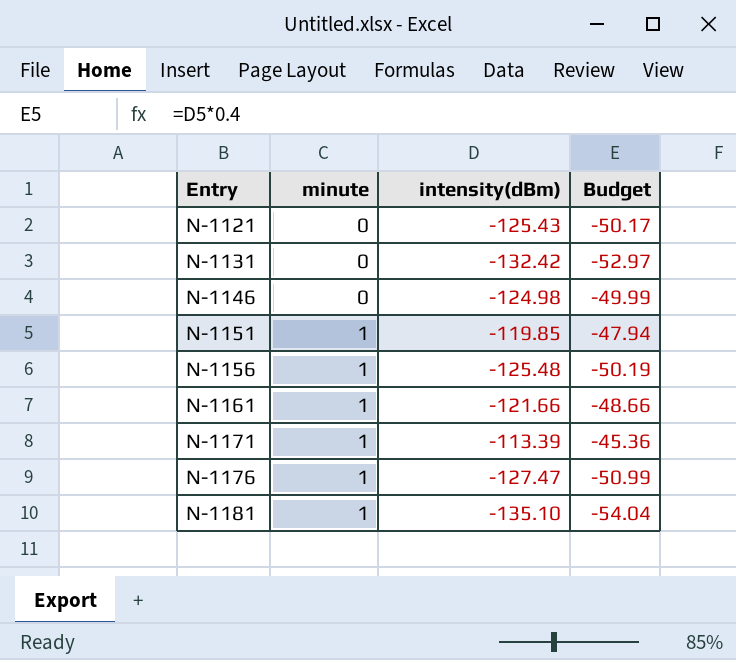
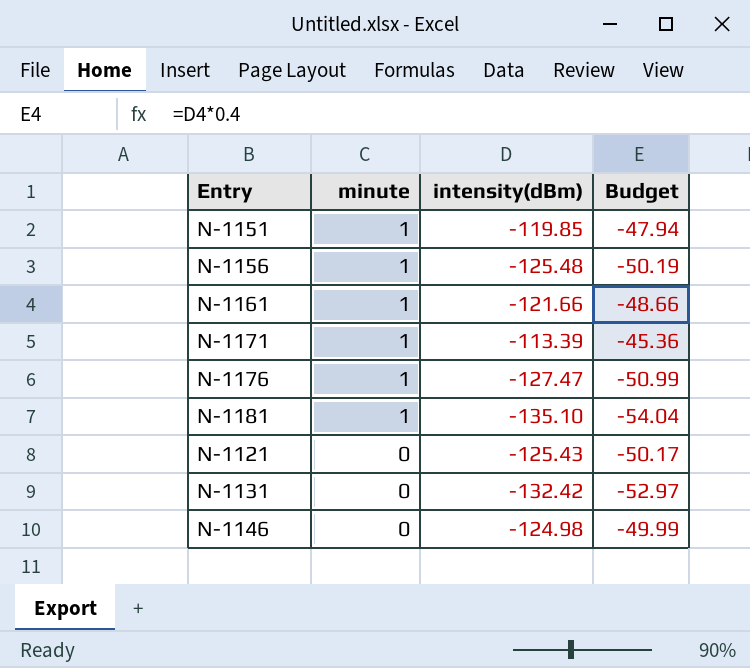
row order: Entry ascending -> minute descending

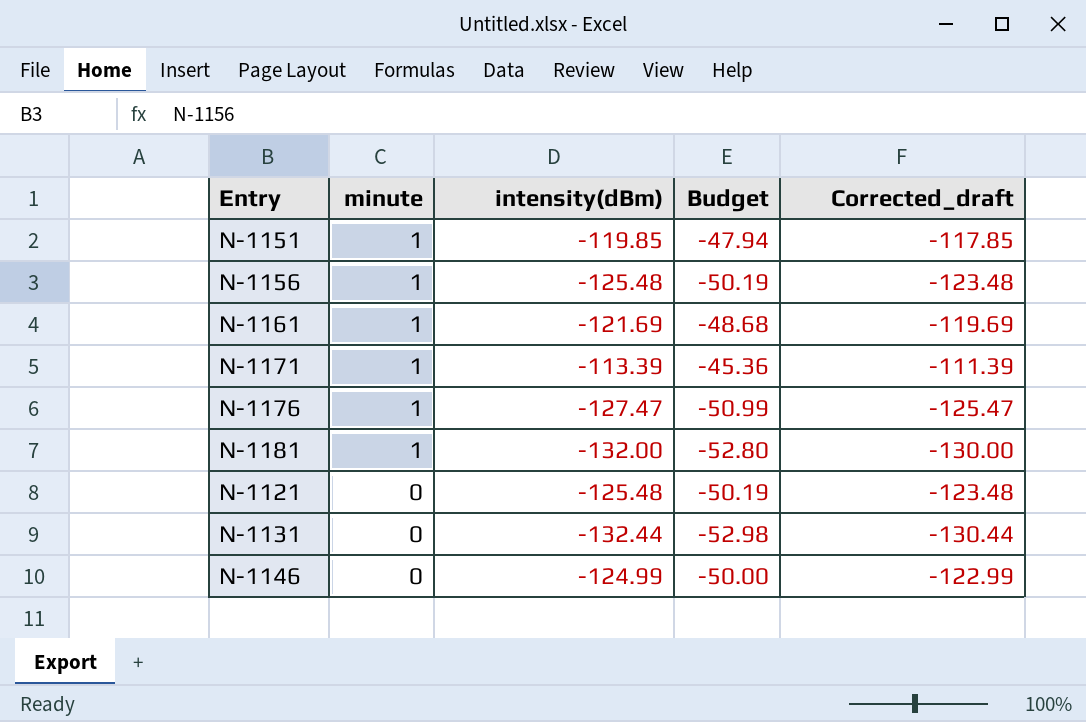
column Corrected_draft | formula: none -> [intensity(dBm)] + 2
N-1161 | intensity(dBm): -121.66 -> -121.69
N-1161 | Budget: -48.66 -> -48.68
N-1181 | intensity(dBm): -135.10 -> -132.00
N-1181 | Budget: -54.04 -> -52.80
N-1121 | intensity(dBm): -125.43 -> -125.48
N-1121 | Budget: -50.17 -> -50.19
N-1131 | intensity(dBm): -132.42 -> -132.44
N-1131 | Budget: -52.97 -> -52.98
N-1146 | intensity(dBm): -124.98 -> -124.99
N-1146 | Budget: -49.99 -> -50.00

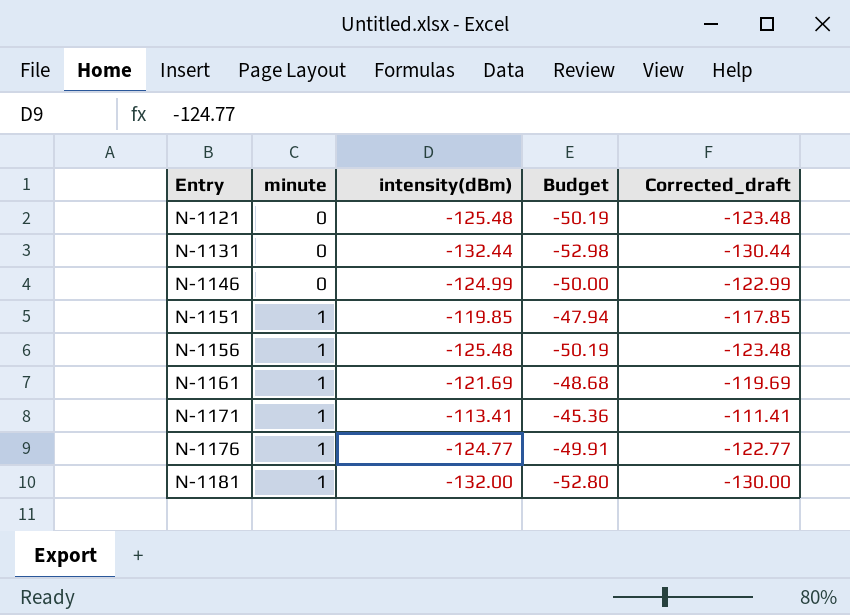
row order: minute descending -> Entry ascending
N-1171 | intensity(dBm): -113.39 -> -113.41
N-1171 | Corrected_draft: -111.39 -> -111.41
N-1176 | intensity(dBm): -127.47 -> -124.77
N-1176 | Budget: -50.99 -> -49.91
N-1176 | Corrected_draft: -125.47 -> -122.77

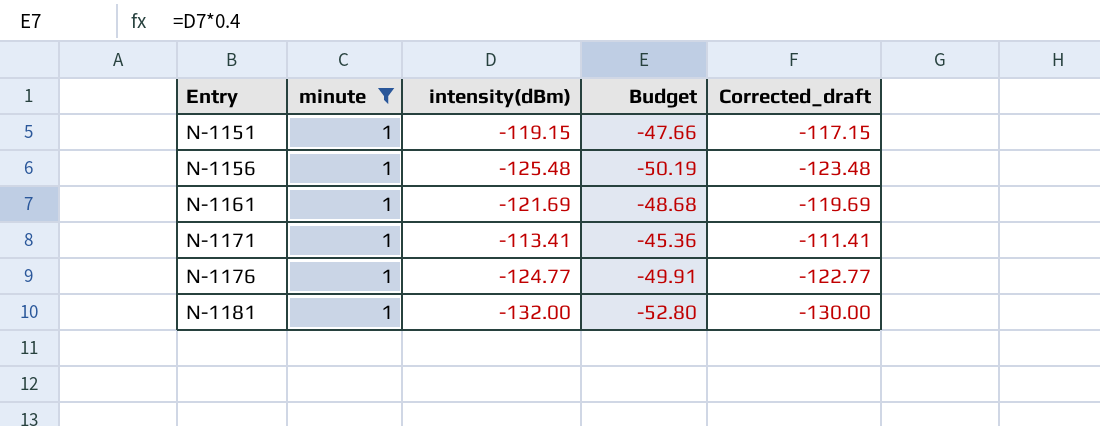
filter: none -> minute = 1
N-1151 | intensity(dBm): -119.85 -> -119.15
N-1151 | Budget: -47.94 -> -47.66
N-1151 | Corrected_draft: -117.85 -> -117.15

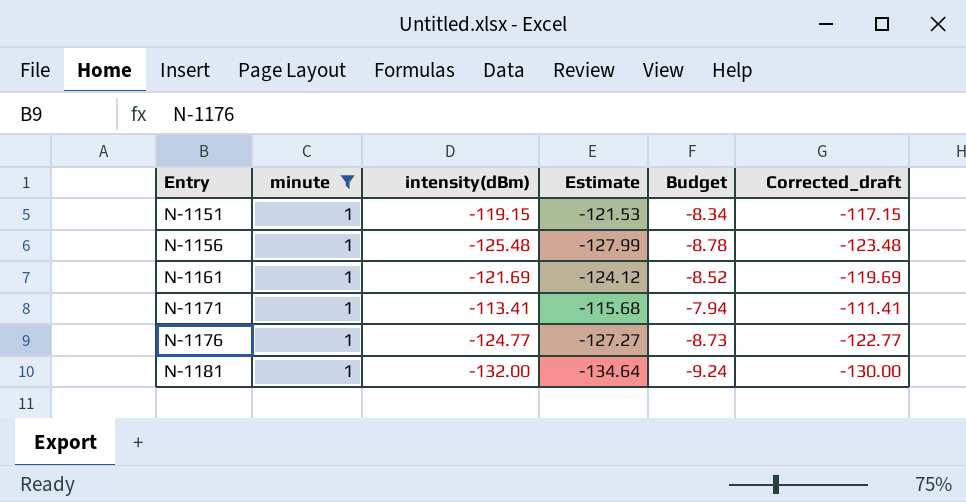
column Estimate | formula: none -> [intensity(dBm)] * 1.02
column Budget | formula: [intensity(dBm)] * 0.4 -> [intensity(dBm)] * 0.07

